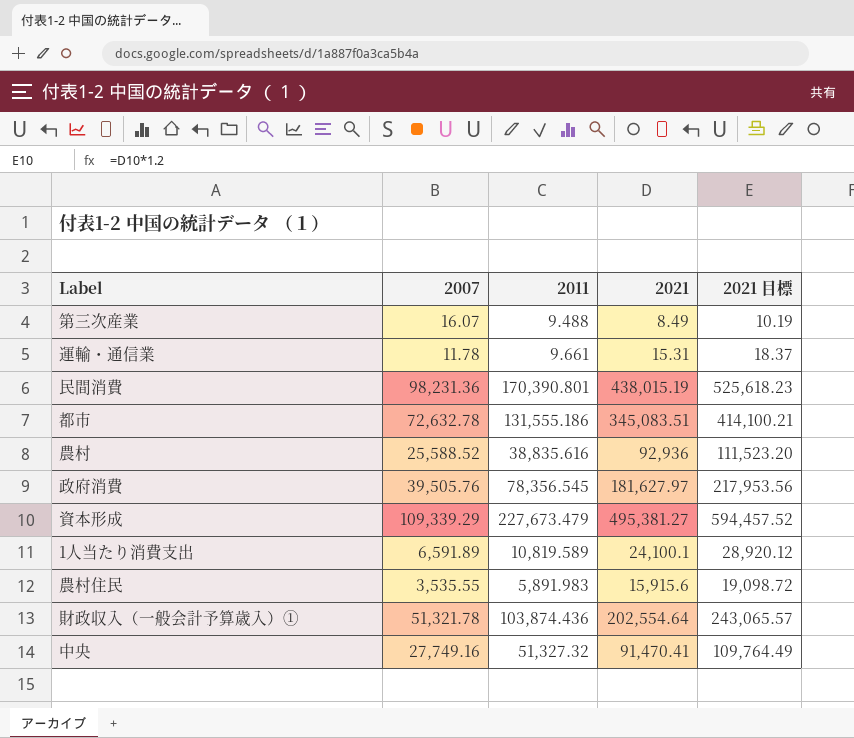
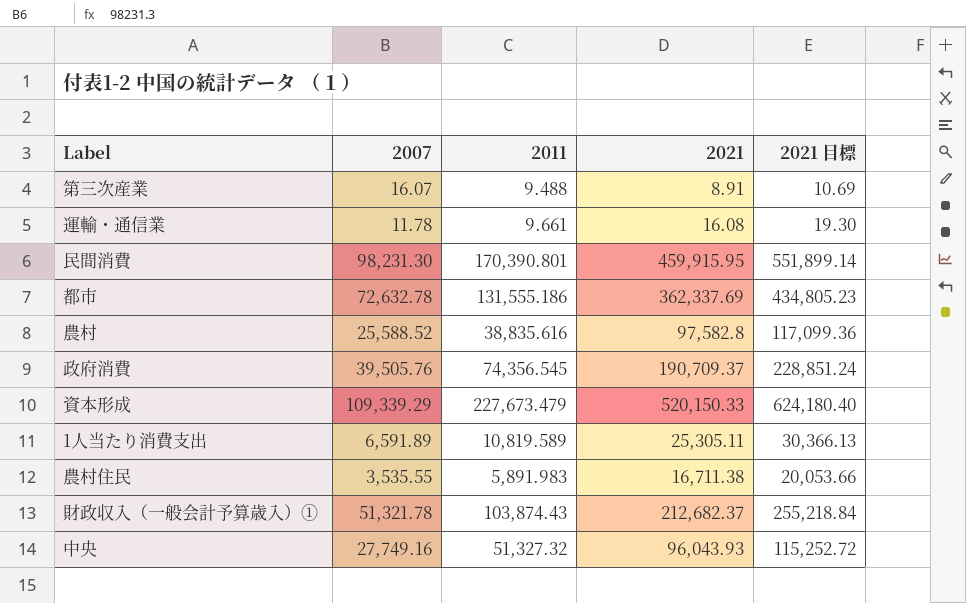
第三次産業 | 2021: 8.49 -> 8.91
第三次産業 | 2021 目標: 10.19 -> 10.69
運輸・通信業 | 2021: 15.31 -> 16.08
運輸・通信業 | 2021 目標: 18.37 -> 19.30
民間消費 | 2007: 98,231.36 -> 98,231.30
民間消費 | 2021: 438,015.19 -> 459,915.95
民間消費 | 2021 目標: 525,618.23 -> 551,899.14
都市 | 2021: 345,083.51 -> 362,337.69
都市 | 2021 目標: 414,100.21 -> 434,805.23
農村 | 2021: 92,936 -> 97,582.8
農村 | 2021 目標: 111,523.20 -> 117,099.36
政府消費 | 2011: 78,356.545 -> 74,356.545
政府消費 | 2021: 181,627.97 -> 190,709.37
政府消費 | 2021 目標: 217,953.56 -> 228,851.24
資本形成 | 2021: 495,381.27 -> 520,150.33
資本形成 | 2021 目標: 594,457.52 -> 624,180.40
1人当たり消費支出 | 2021: 24,100.1 -> 25,305.11
1人当たり消費支出 | 2021 目標: 28,920.12 -> 30,366.13
農村住民 | 2021: 15,915.6 -> 16,711.38
農村住民 | 2021 目標: 19,098.72 -> 20,053.66
財政収入（一般会計予算歳入）① | 2011: 103,874.436 -> 103,874.43
財政収入（一般会計予算歳入）① | 2021: 202,554.64 -> 212,682.37
財政収入（一般会計予算歳入）① | 2021 目標: 243,065.57 -> 255,218.84
中央 | 2021: 91,470.41 -> 96,043.93
中央 | 2021 目標: 109,764.49 -> 115,252.72

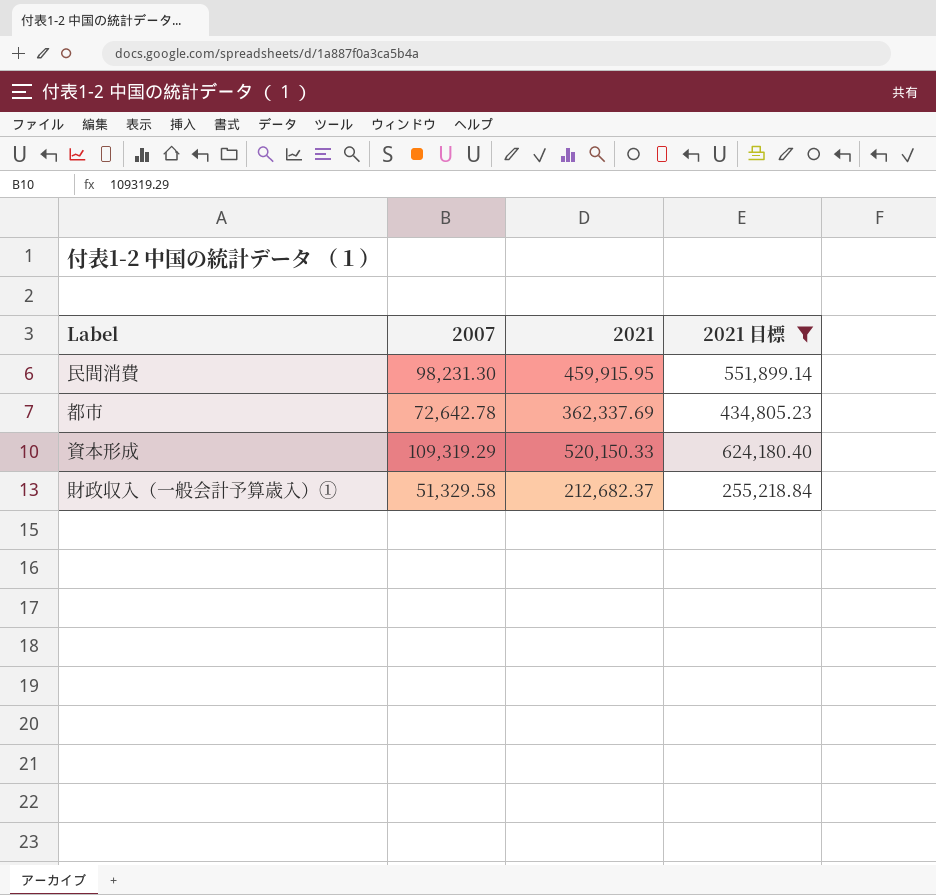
filter: none -> 2021 目標 >= 255,218.84
column 2011 | position: 3 -> none
都市 | 2007: 72,632.78 -> 72,642.78
資本形成 | 2007: 109,339.29 -> 109,319.29
財政収入（一般会計予算歳入）① | 2007: 51,321.78 -> 51,329.58

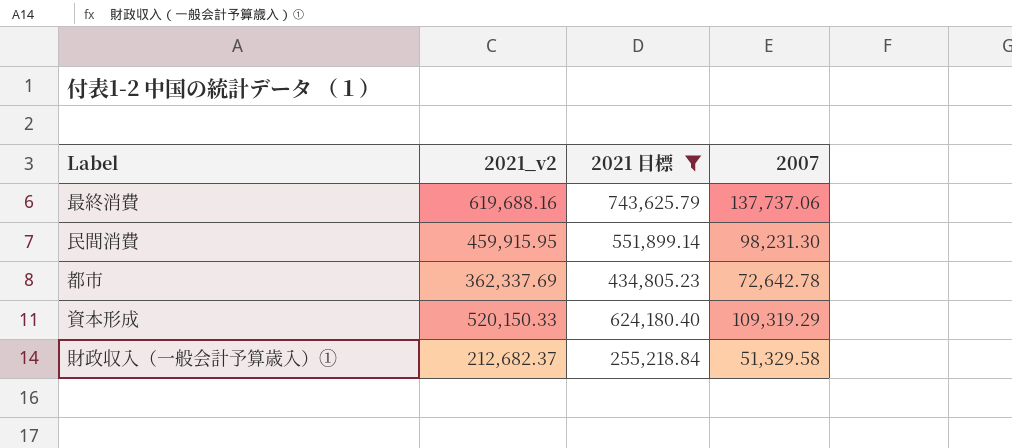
column name: 2021 -> 2021_v2
column 2007 | position: 2 -> 4
row 最終消費: none -> 619,688.16 | 743,625.79 | 137,737.06

